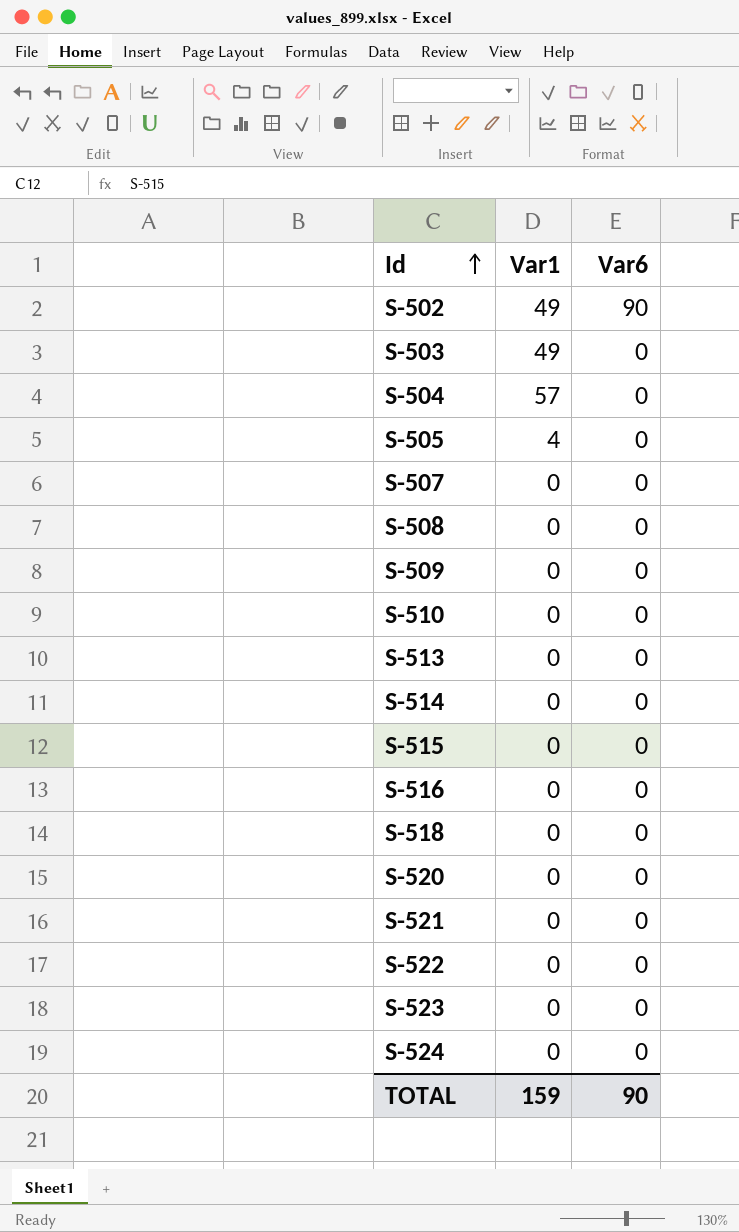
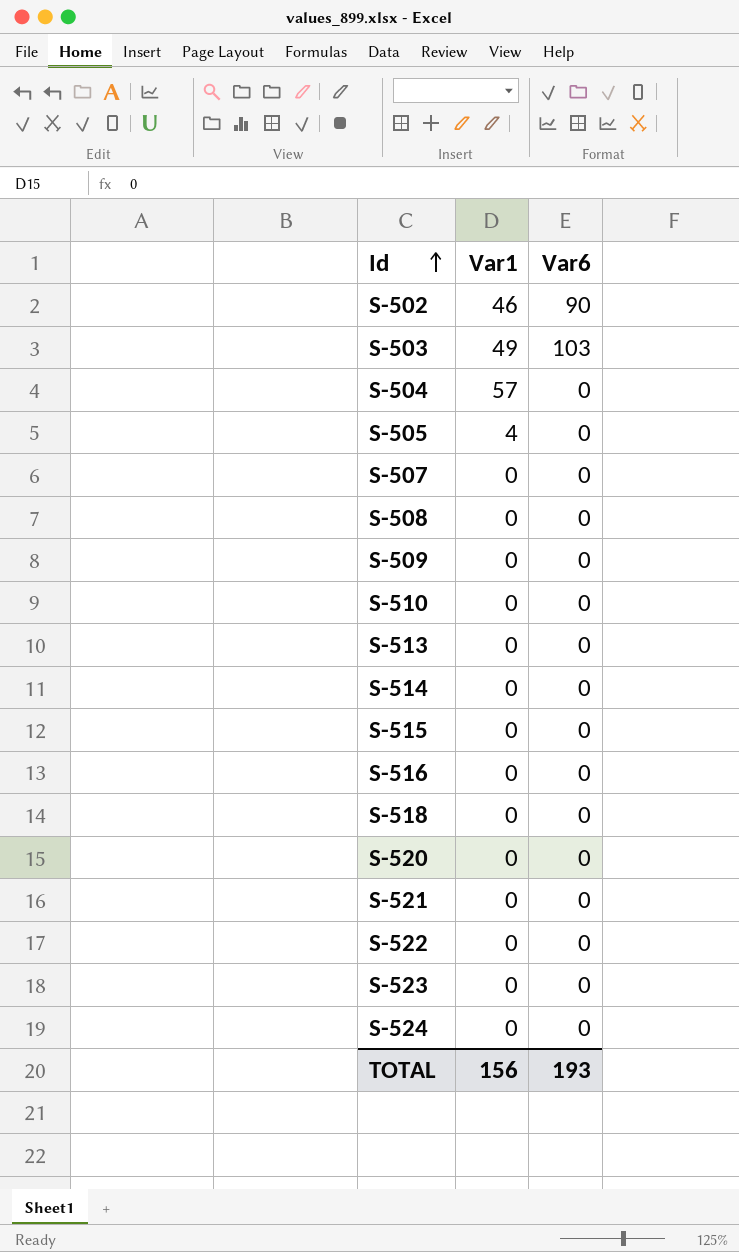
S-502 | Var1: 49 -> 46
S-503 | Var6: 0 -> 103
TOTAL | Var1: 159 -> 156
TOTAL | Var6: 90 -> 193

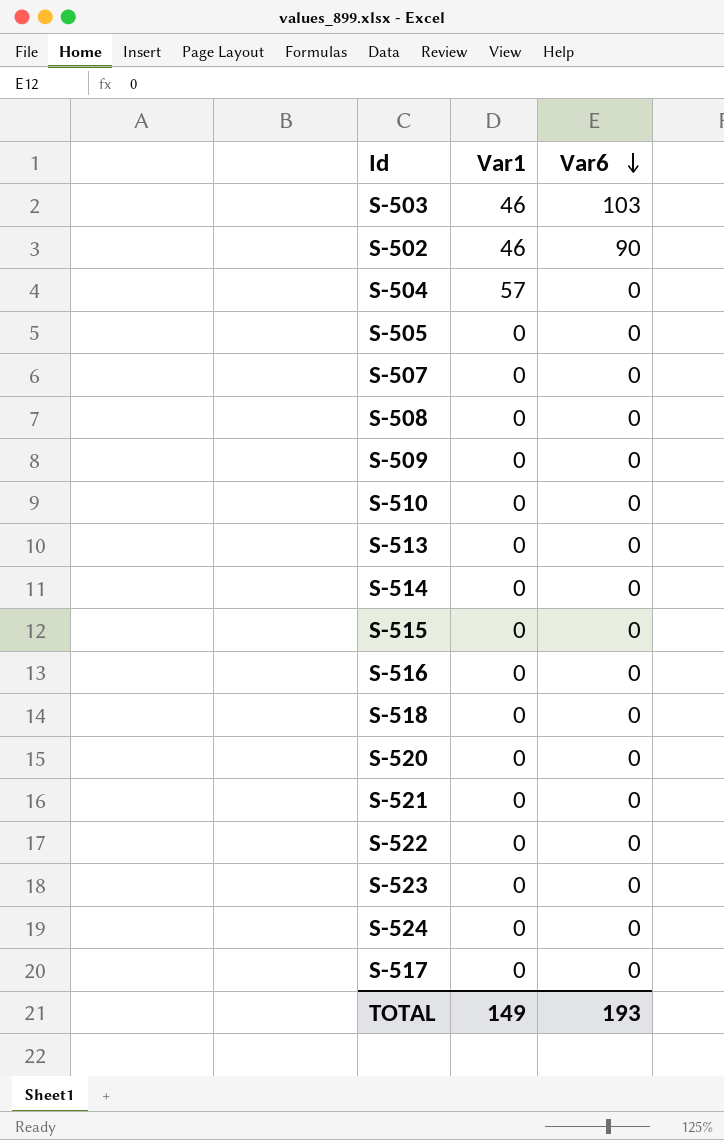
row order: Id ascending -> Var6 descending
S-503 | Var1: 49 -> 46
S-505 | Var1: 4 -> 0
row S-517: none -> 0 | 0
TOTAL | Var1: 156 -> 149

